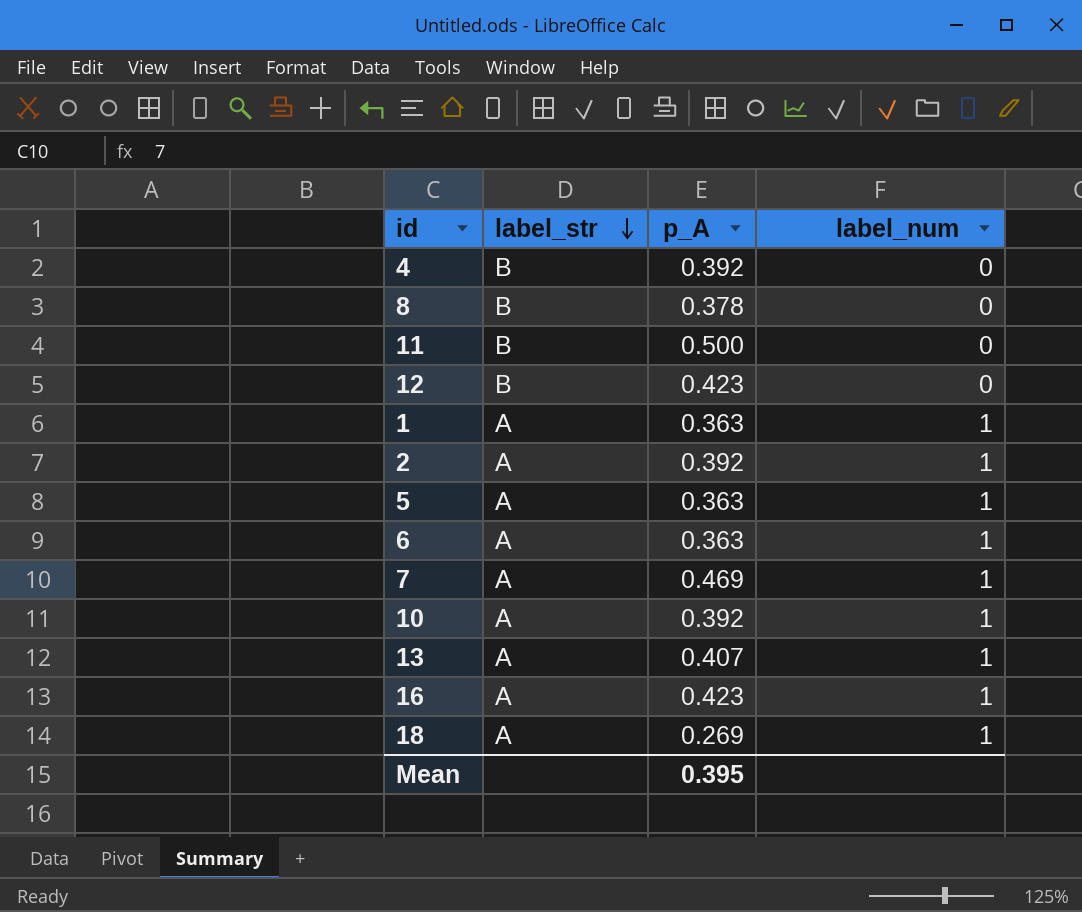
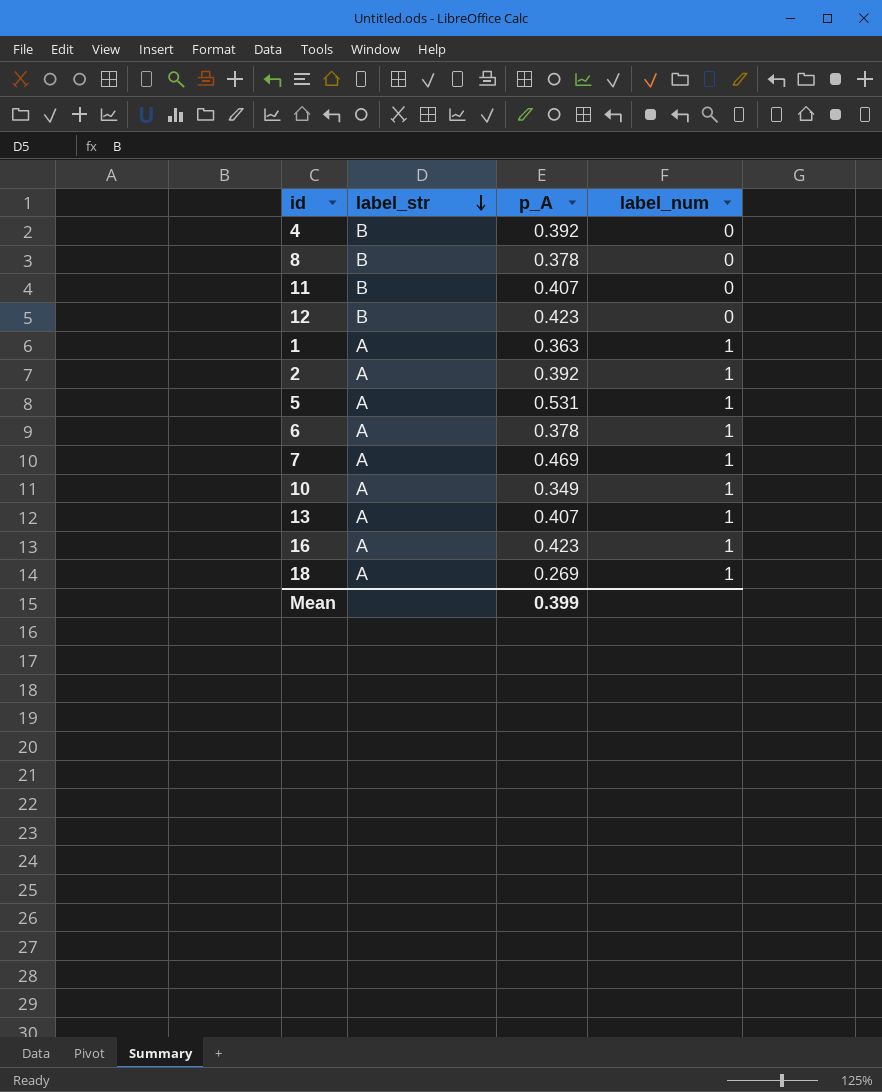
11 | p_A: 0.500 -> 0.407
5 | p_A: 0.363 -> 0.531
6 | p_A: 0.363 -> 0.378
10 | p_A: 0.392 -> 0.349
Mean | p_A: 0.395 -> 0.399

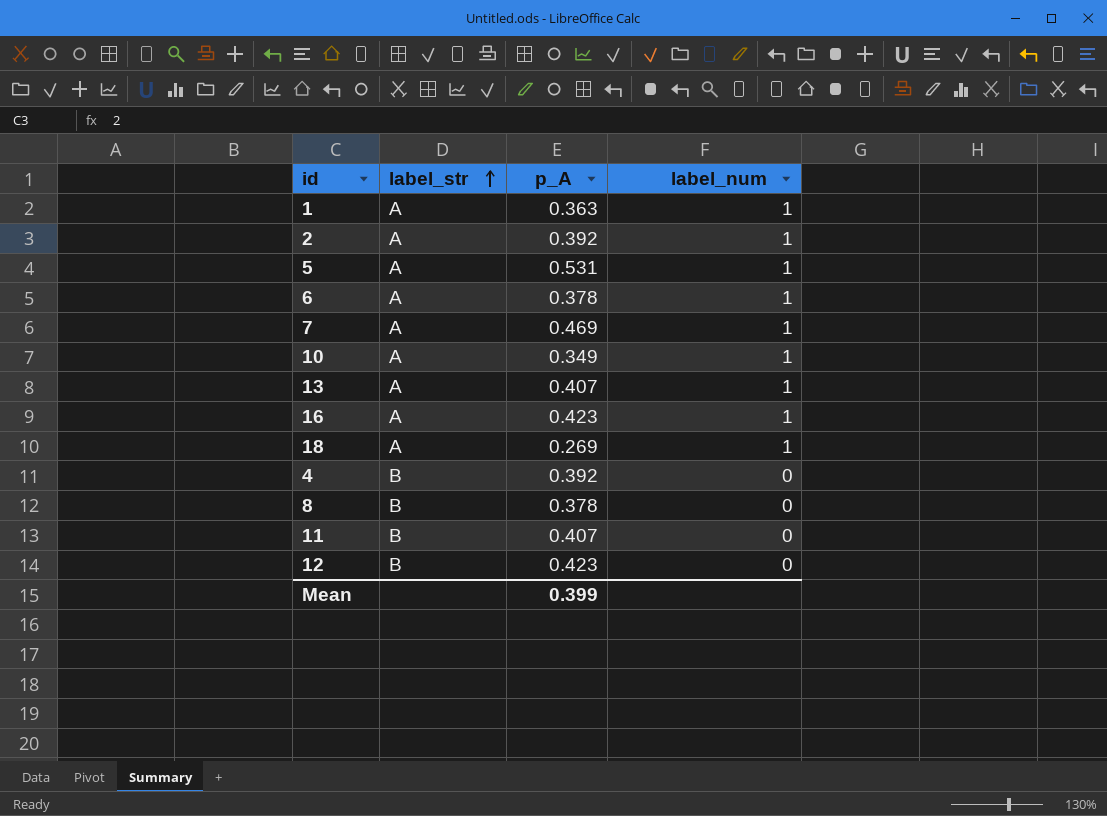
row order: label_str descending -> label_str ascending

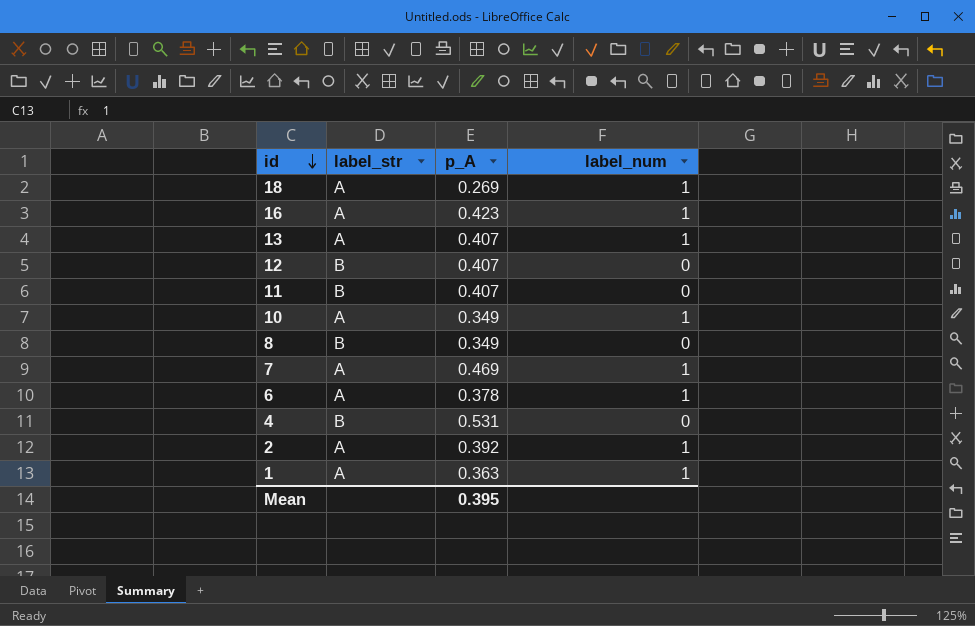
row order: label_str ascending -> id descending
row 5: A | 0.531 | 1 -> none
12 | p_A: 0.423 -> 0.407
8 | p_A: 0.378 -> 0.349
4 | p_A: 0.392 -> 0.531
Mean | p_A: 0.399 -> 0.395

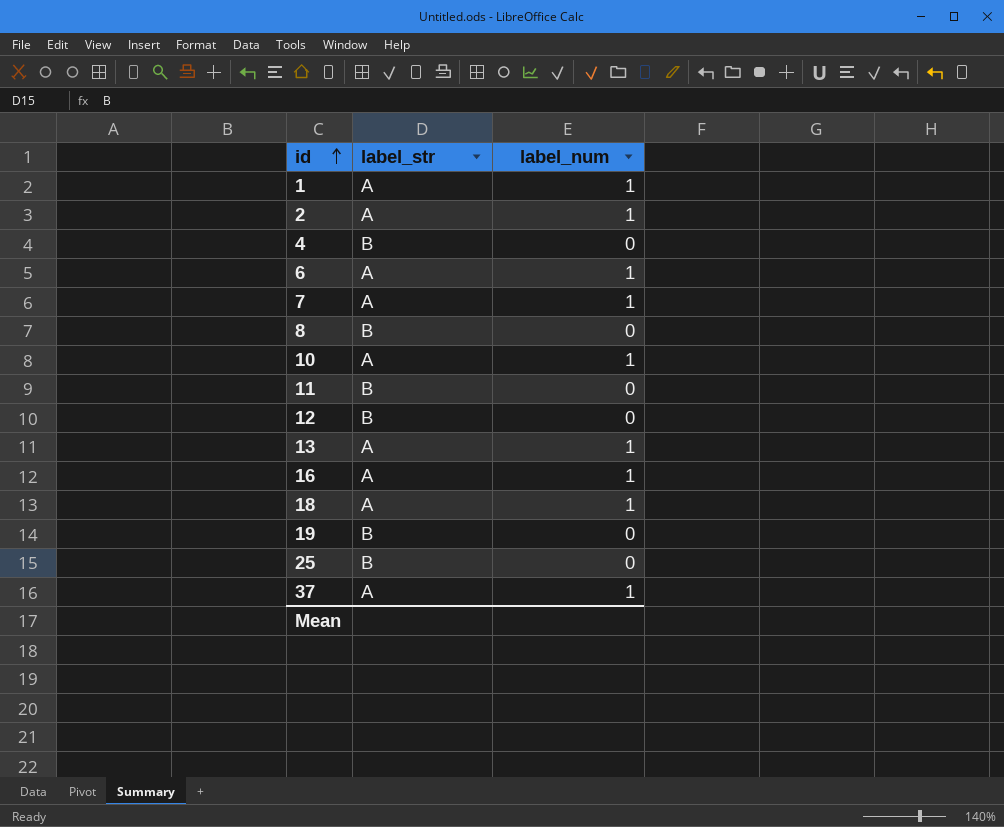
row order: id descending -> id ascending
column p_A | position: 3 -> none
row 19: none -> B | 0
row 25: none -> B | 0
row 37: none -> A | 1

